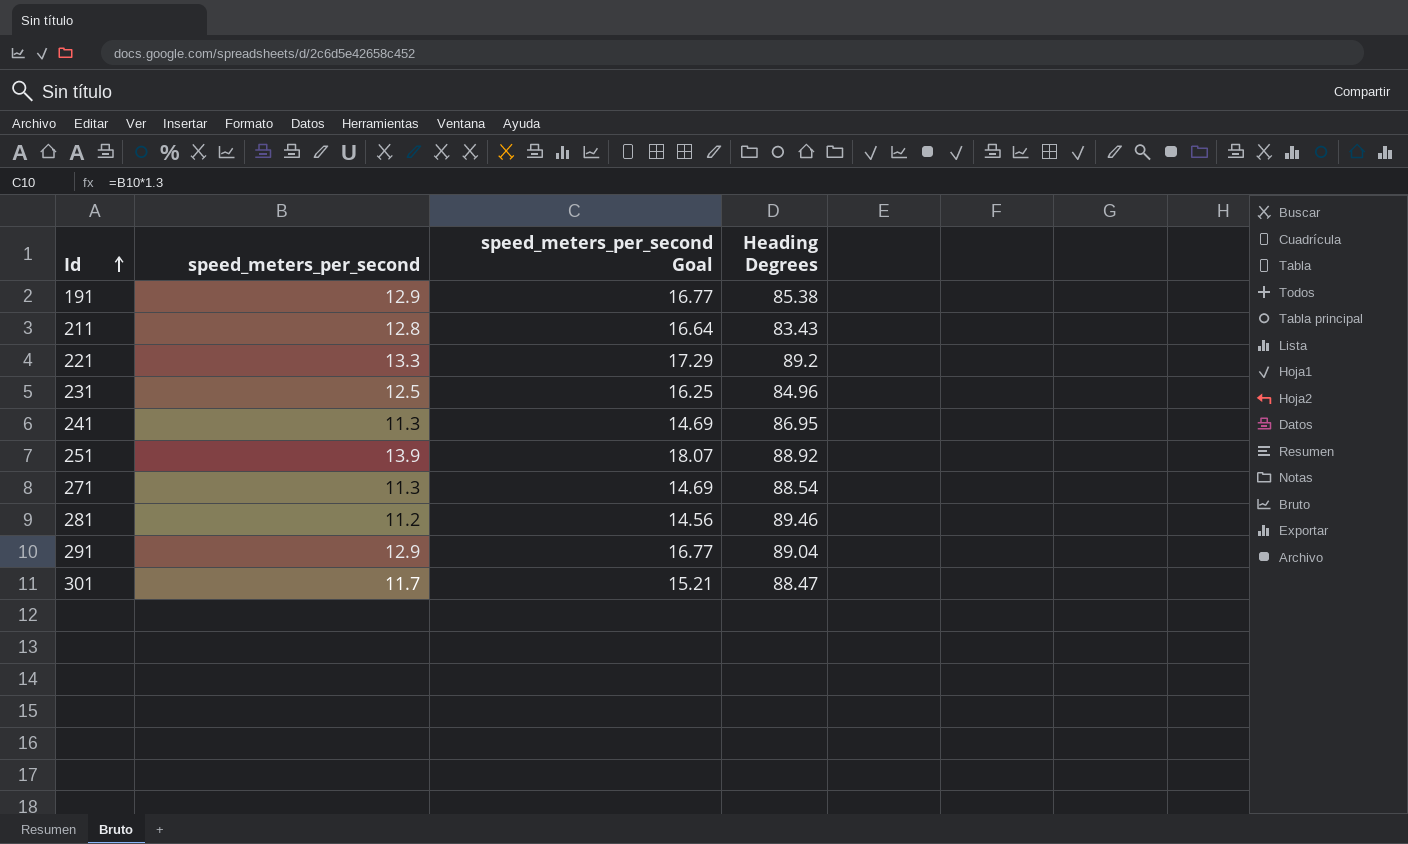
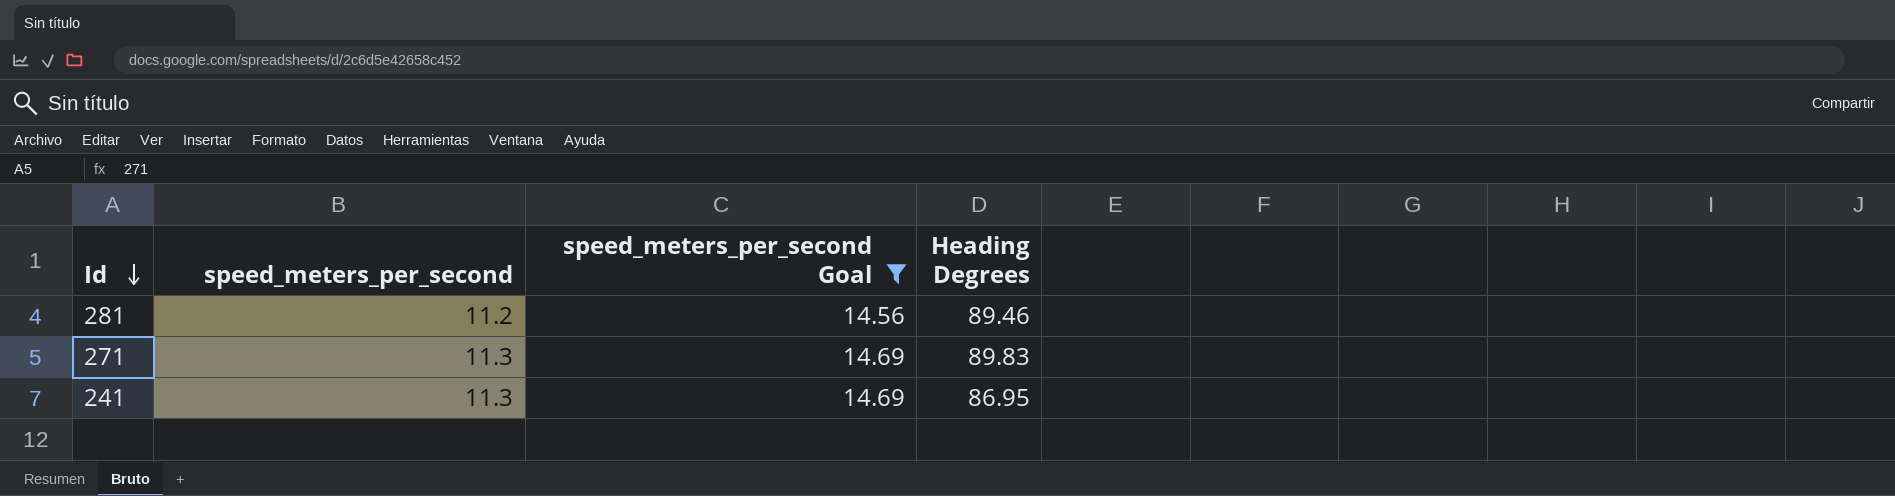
filter: none -> speed_meters_per_second Goal <= 14.69
row order: Id ascending -> Id descending
271 | Heading Degrees: 88.54 -> 89.83

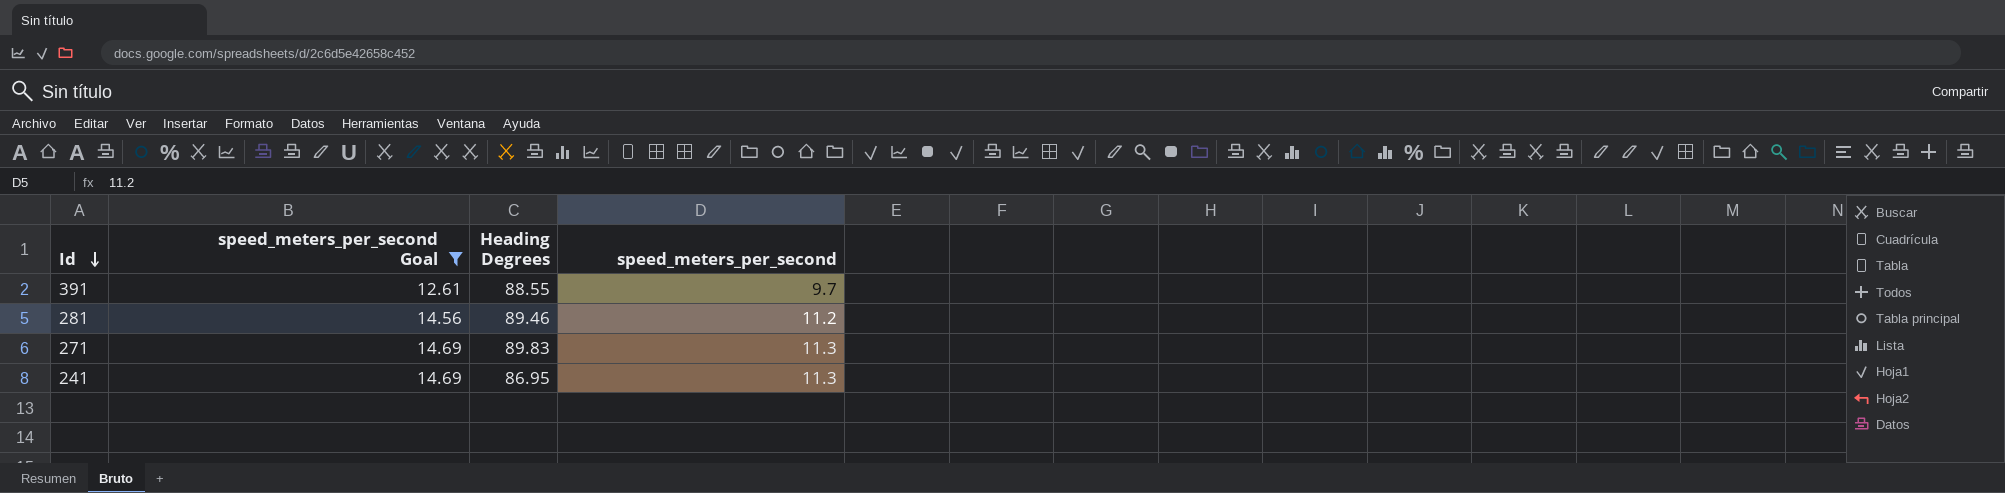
column speed_meters_per_second | position: 2 -> 4
row 391: none -> 12.61 | 88.55 | 9.7

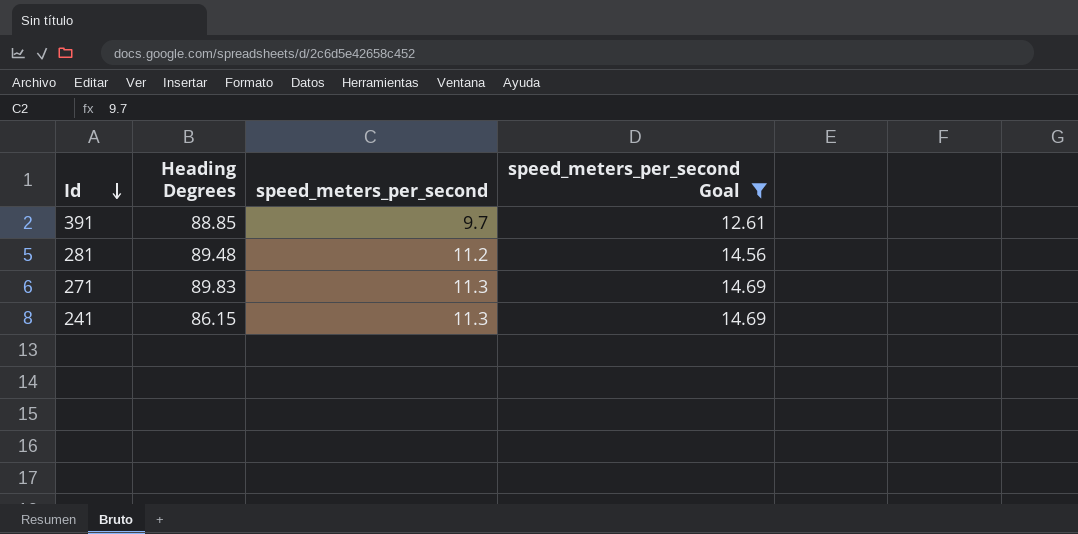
column speed_meters_per_second Goal | position: 2 -> 4
391 | Heading Degrees: 88.55 -> 88.85
281 | Heading Degrees: 89.46 -> 89.48
241 | Heading Degrees: 86.95 -> 86.15

